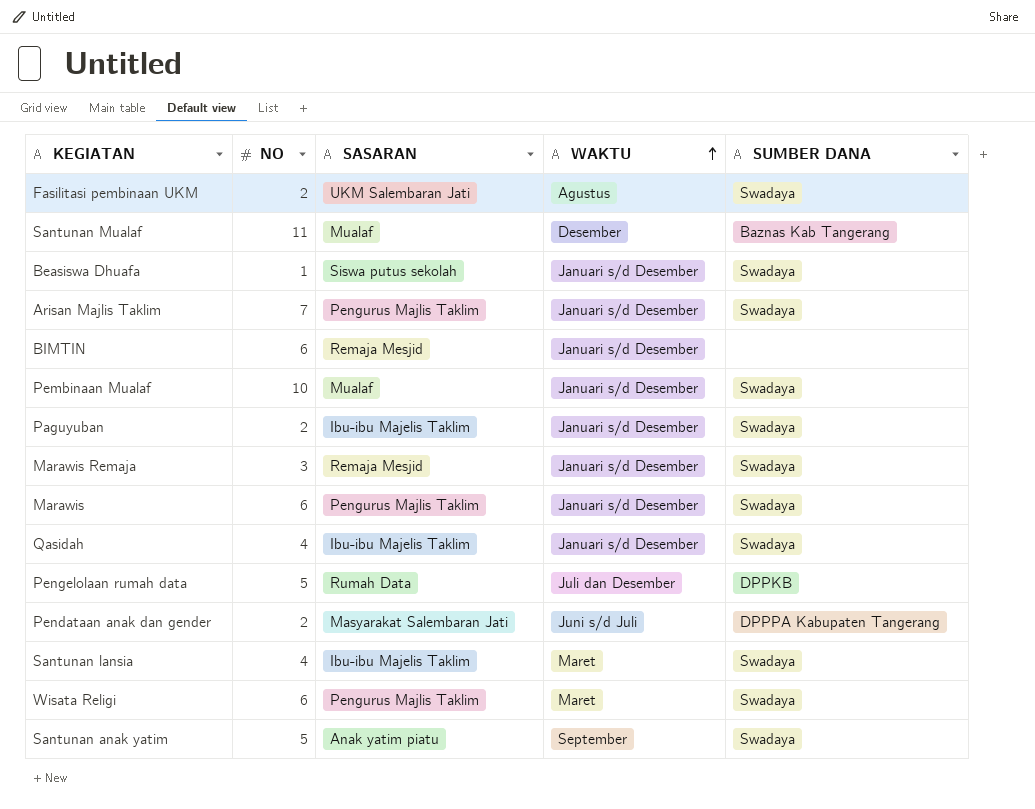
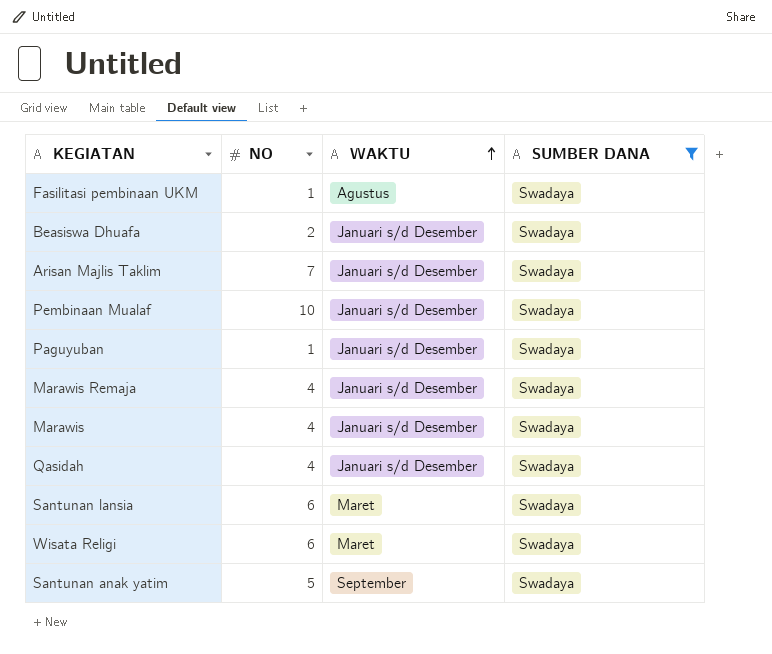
filter: none -> SUMBER DANA = Swadaya
column SASARAN | position: 3 -> none
Fasilitasi pembinaan UKM | NO: 2 -> 1
Beasiswa Dhuafa | NO: 1 -> 2
Paguyuban | NO: 2 -> 1
Marawis Remaja | NO: 3 -> 4
Marawis | NO: 6 -> 4
Santunan lansia | NO: 4 -> 6

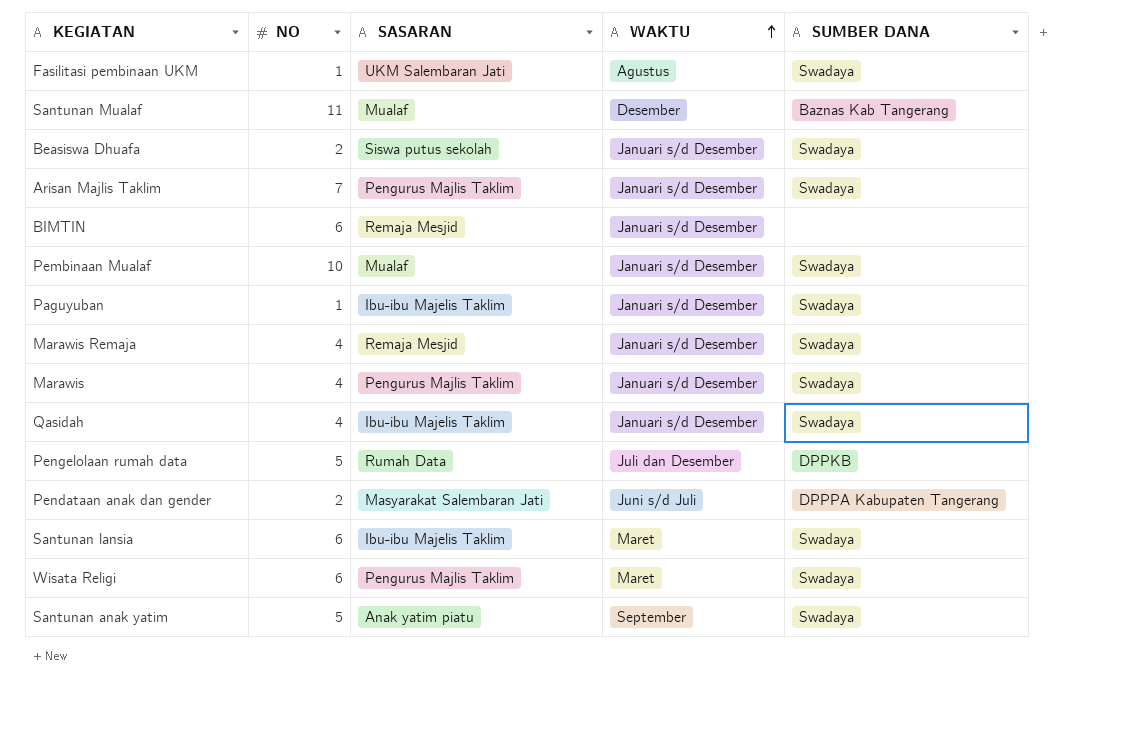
filter: SUMBER DANA = Swadaya -> none
column SASARAN | position: none -> 3

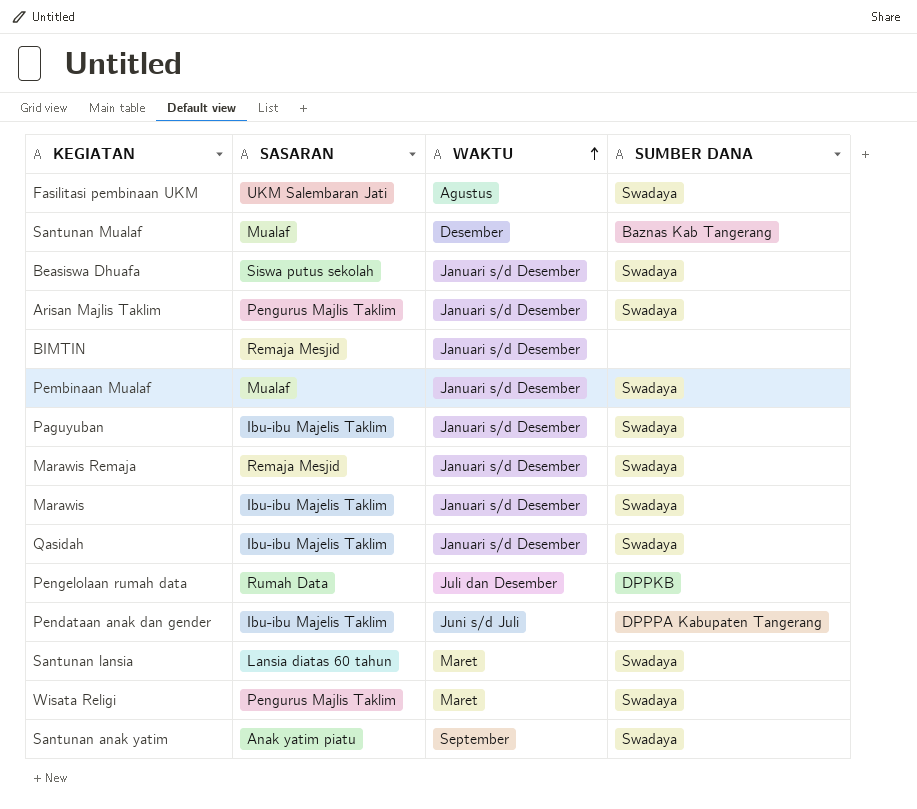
column NO | position: 2 -> none
Marawis | SASARAN: Pengurus Majlis Taklim -> Ibu-ibu Majelis Taklim
Pendataan anak dan gender | SASARAN: Masyarakat Salembaran Jati -> Ibu-ibu Majelis Taklim
Santunan lansia | SASARAN: Ibu-ibu Majelis Taklim -> Lansia diatas 60 tahun

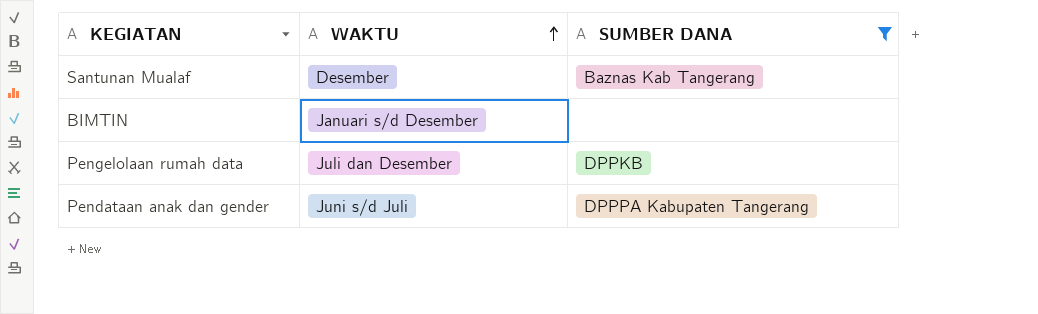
filter: none -> SUMBER DANA != Swadaya
column SASARAN | position: 2 -> none

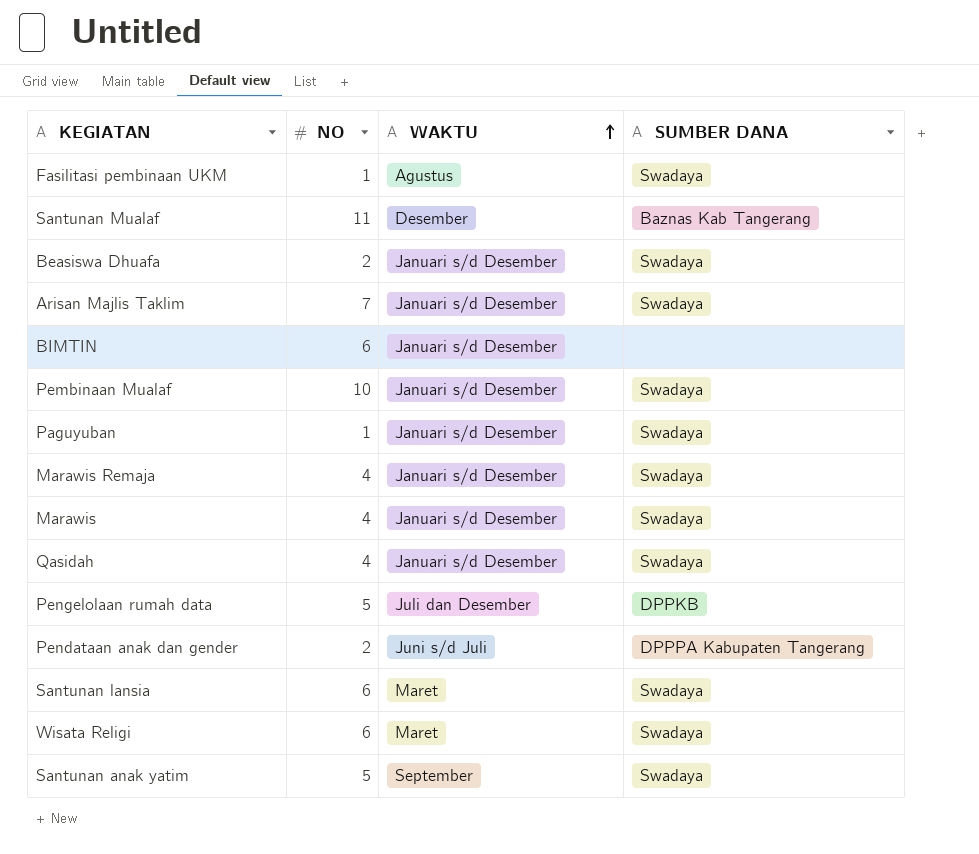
filter: SUMBER DANA != Swadaya -> none
column NO | position: none -> 2

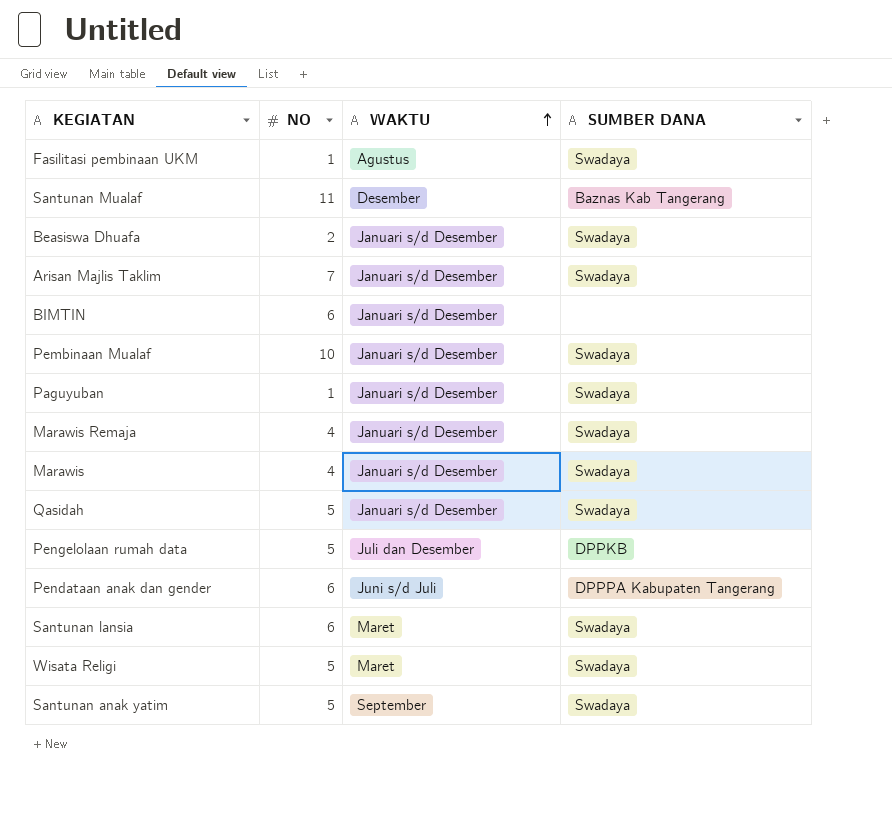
Qasidah | NO: 4 -> 5
Pendataan anak dan gender | NO: 2 -> 6
Wisata Religi | NO: 6 -> 5

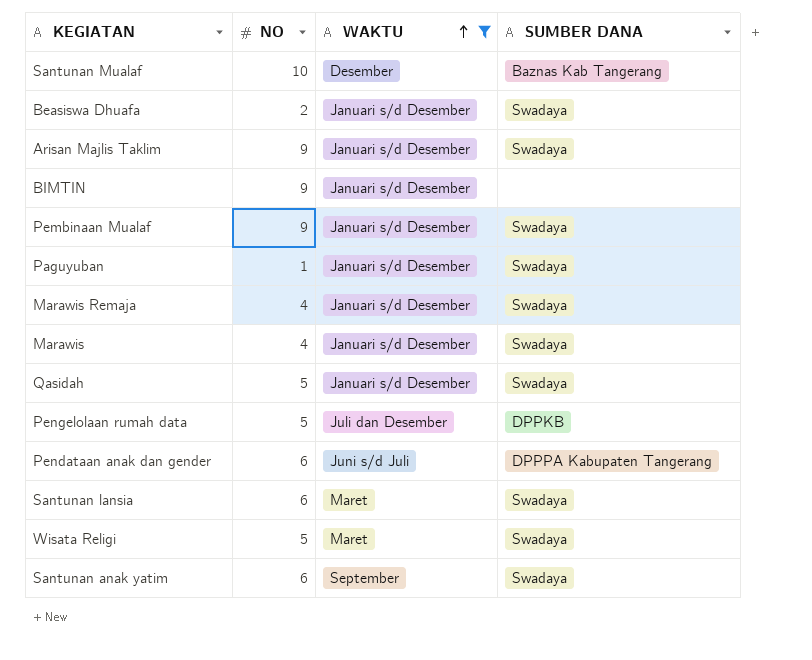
filter: none -> WAKTU != Agustus
Santunan Mualaf | NO: 11 -> 10
Arisan Majlis Taklim | NO: 7 -> 9
BIMTIN | NO: 6 -> 9
Pembinaan Mualaf | NO: 10 -> 9
Santunan anak yatim | NO: 5 -> 6

